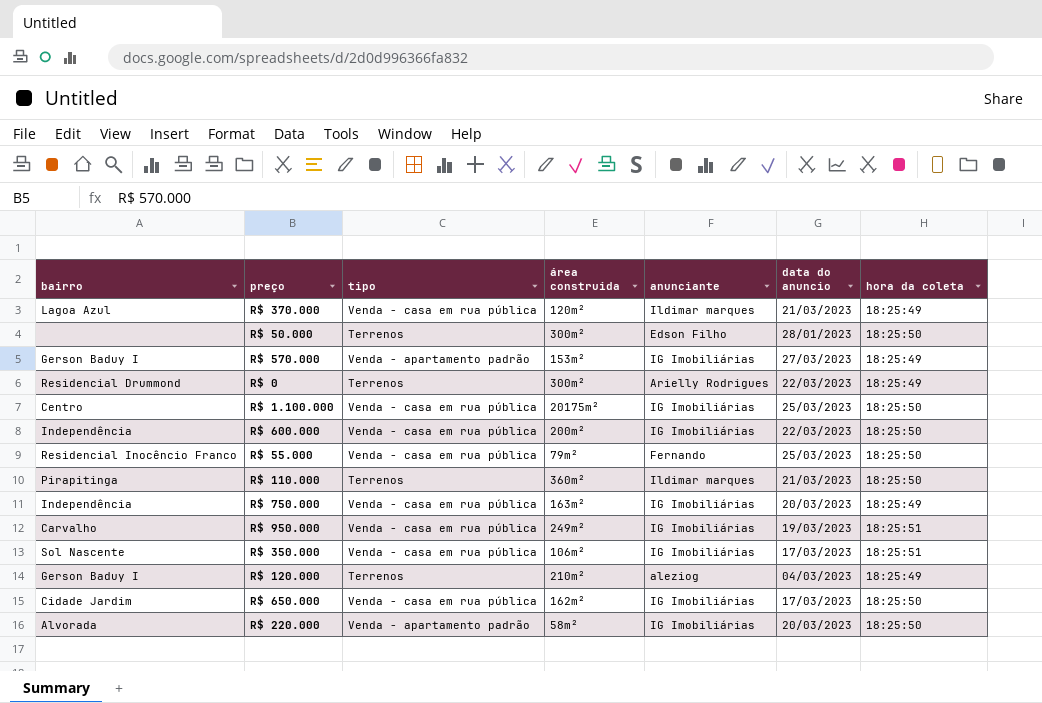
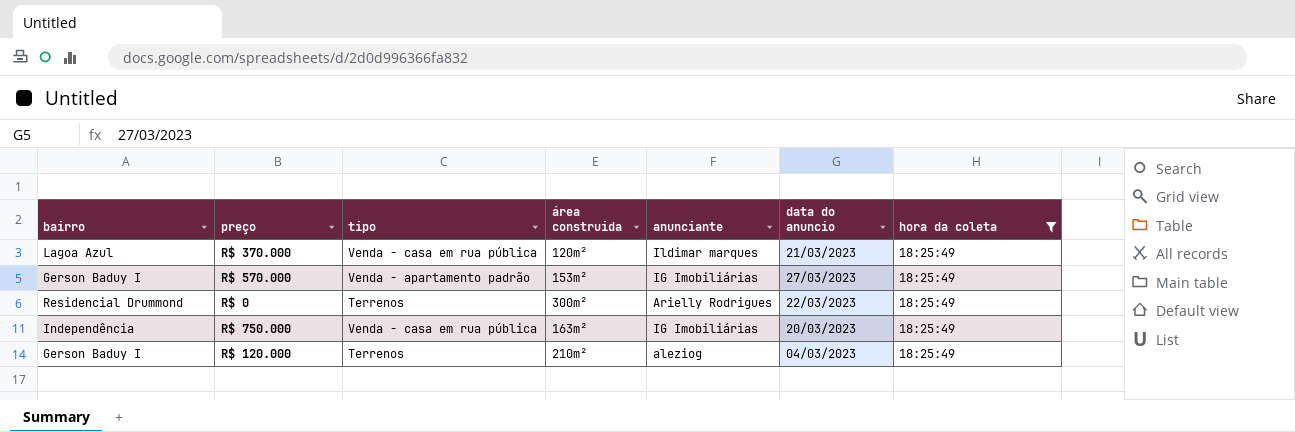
filter: none -> hora da coleta = 18:25:49

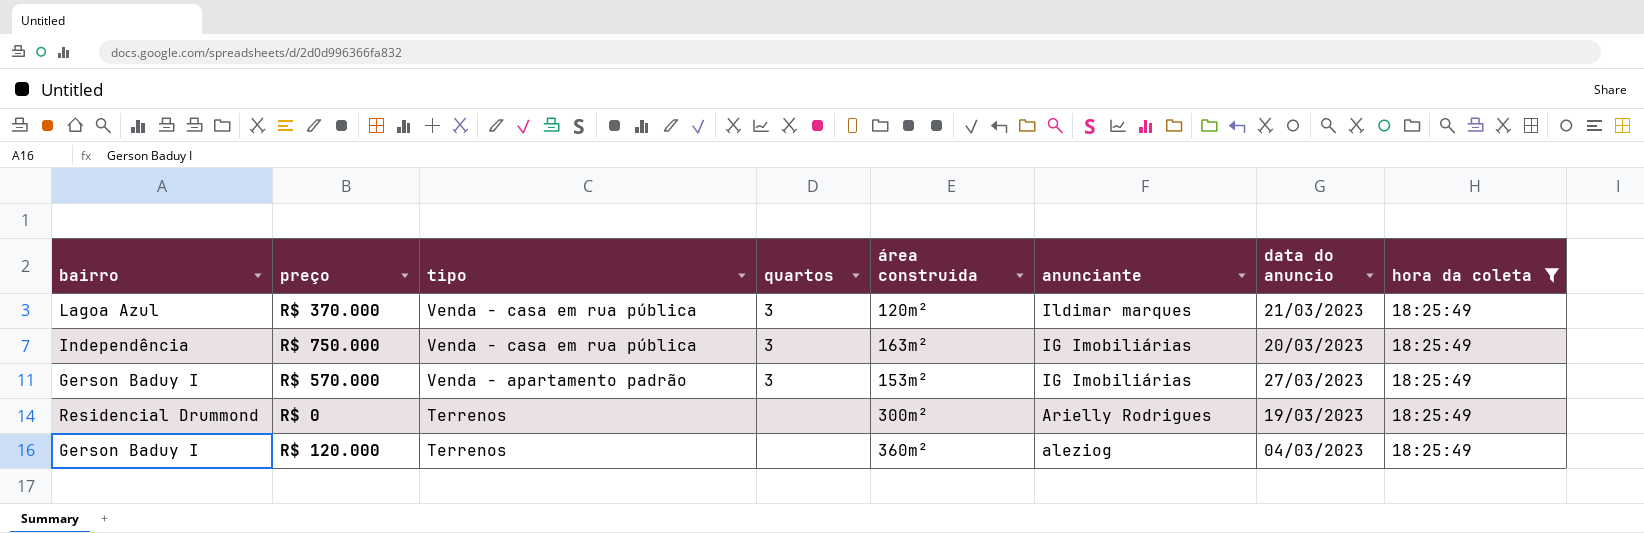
row order: none -> tipo descending
column quartos | position: none -> 4
R$ 0 | data do anuncio: 22/03/2023 -> 19/03/2023
R$ 120.000 | área construida: 210m² -> 360m²

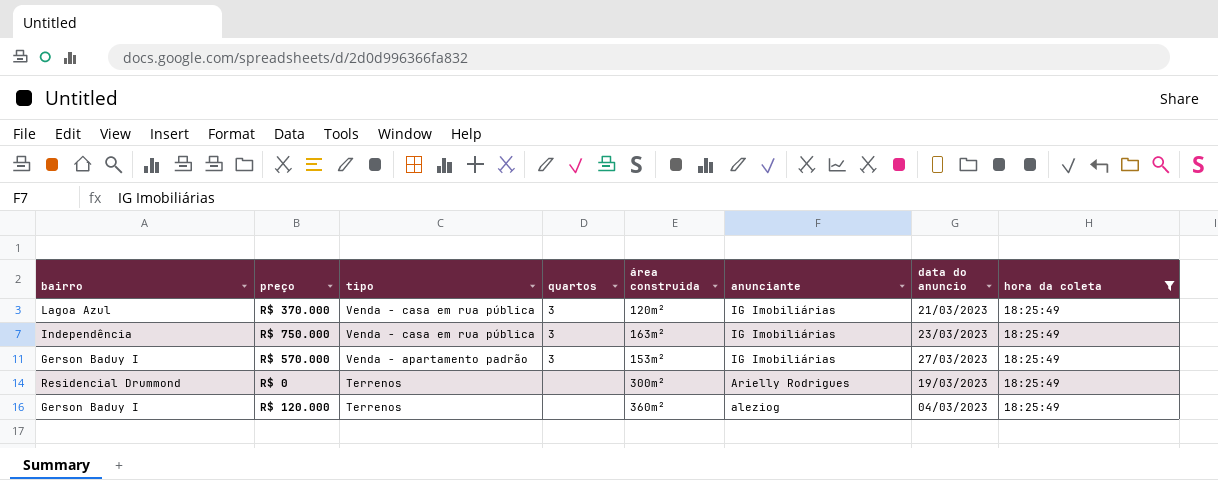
R$ 370.000 | anunciante: Ildimar marques -> IG Imobiliárias
R$ 750.000 | data do anuncio: 20/03/2023 -> 23/03/2023

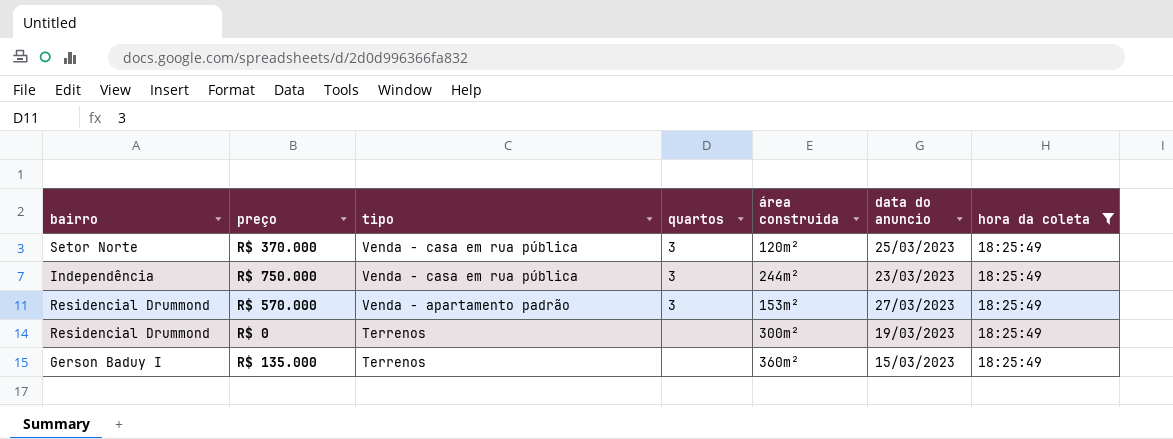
column anunciante | position: 6 -> none
row R$ 120.000: Gerson Baduy I | Terrenos | none | 360m² | aleziog | 04/03/2023 | 18:25:49 -> none
R$ 370.000 | bairro: Lagoa Azul -> Setor Norte
R$ 370.000 | data do anuncio: 21/03/2023 -> 25/03/2023
R$ 750.000 | área construida: 163m² -> 244m²
R$ 570.000 | bairro: Gerson Baduy I -> Residencial Drummond
row R$ 135.000: none -> Gerson Baduy I | Terrenos | none | 360m² | 15/03/2023 | 18:25:49

